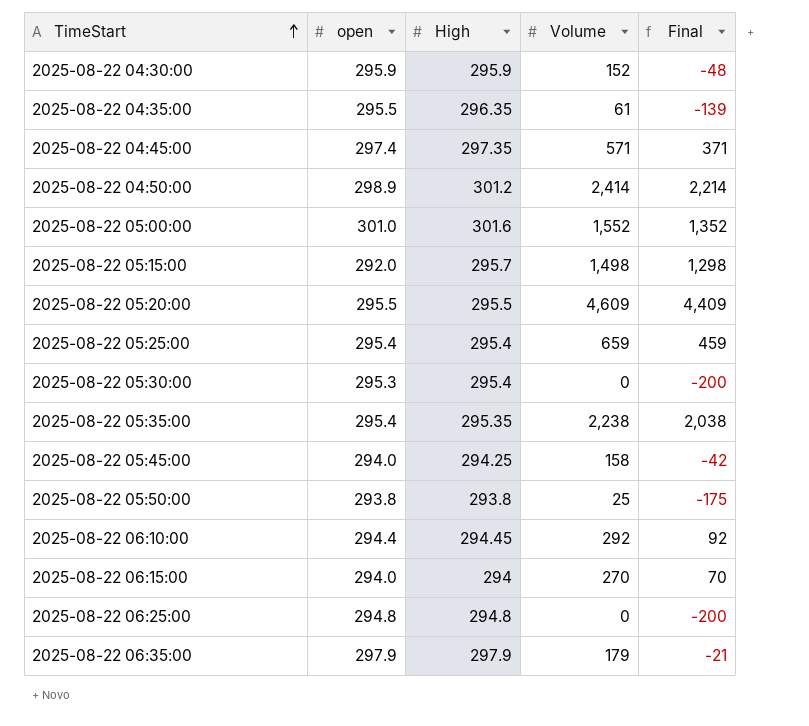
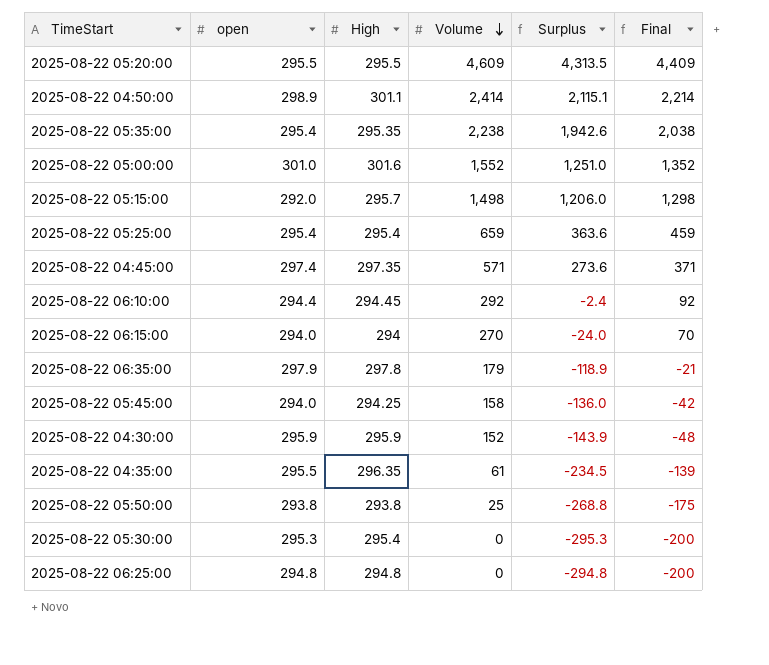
row order: TimeStart ascending -> Volume descending
column Surplus | formula: none -> [Volume] - [open]
2025-08-22 04:50:00 | High: 301.2 -> 301.1
2025-08-22 06:35:00 | High: 297.9 -> 297.8

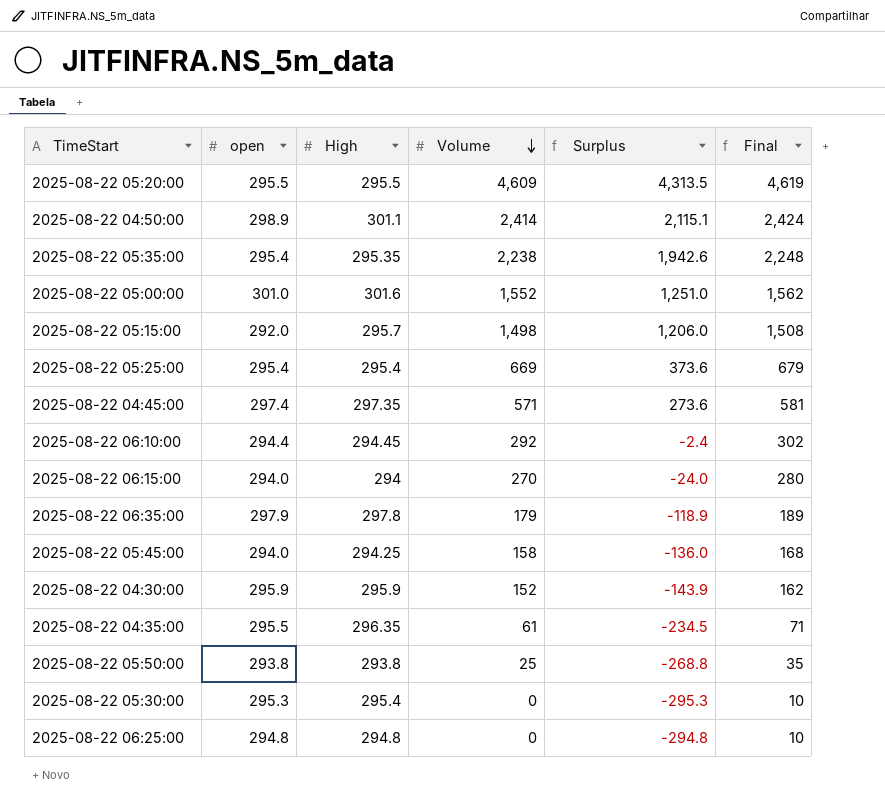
column Final | formula: [Volume] - 200 -> [Volume] + 10
2025-08-22 05:25:00 | Volume: 659 -> 669
2025-08-22 05:25:00 | Surplus: 363.6 -> 373.6

